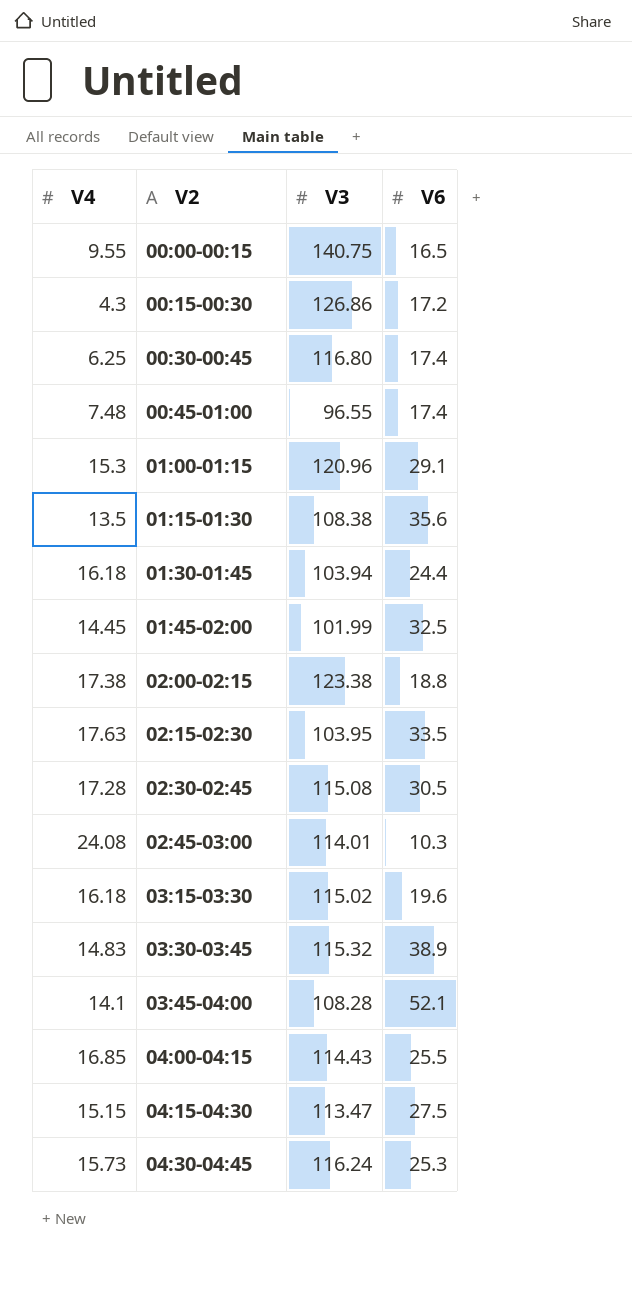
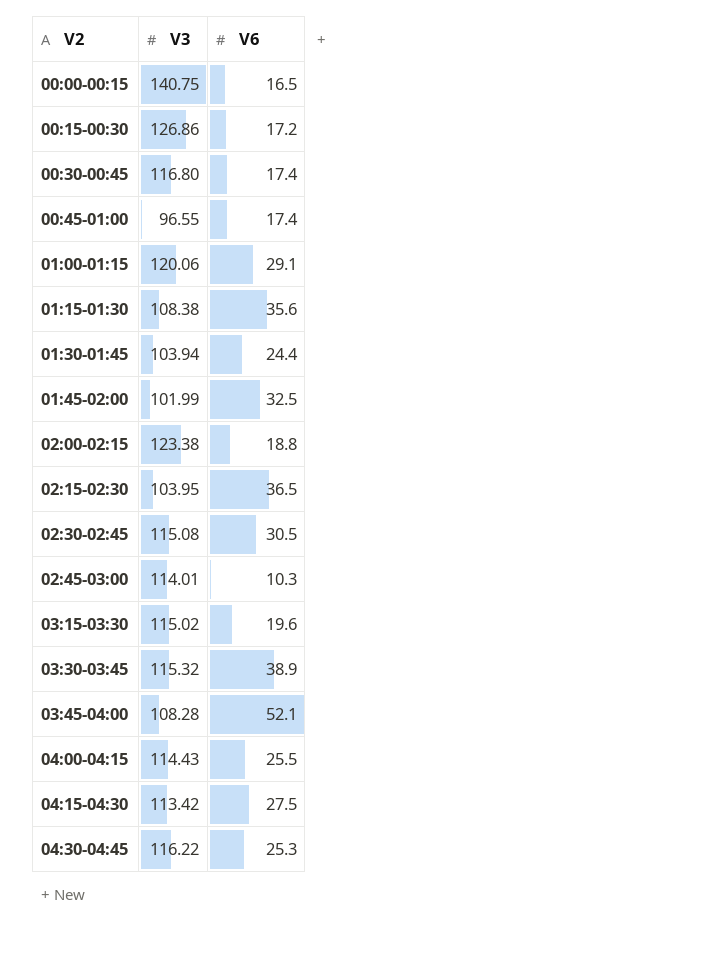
column V4 | position: 1 -> none
01:00-01:15 | V3: 120.96 -> 120.06
02:15-02:30 | V6: 33.5 -> 36.5
04:15-04:30 | V3: 113.47 -> 113.42
04:30-04:45 | V3: 116.24 -> 116.22

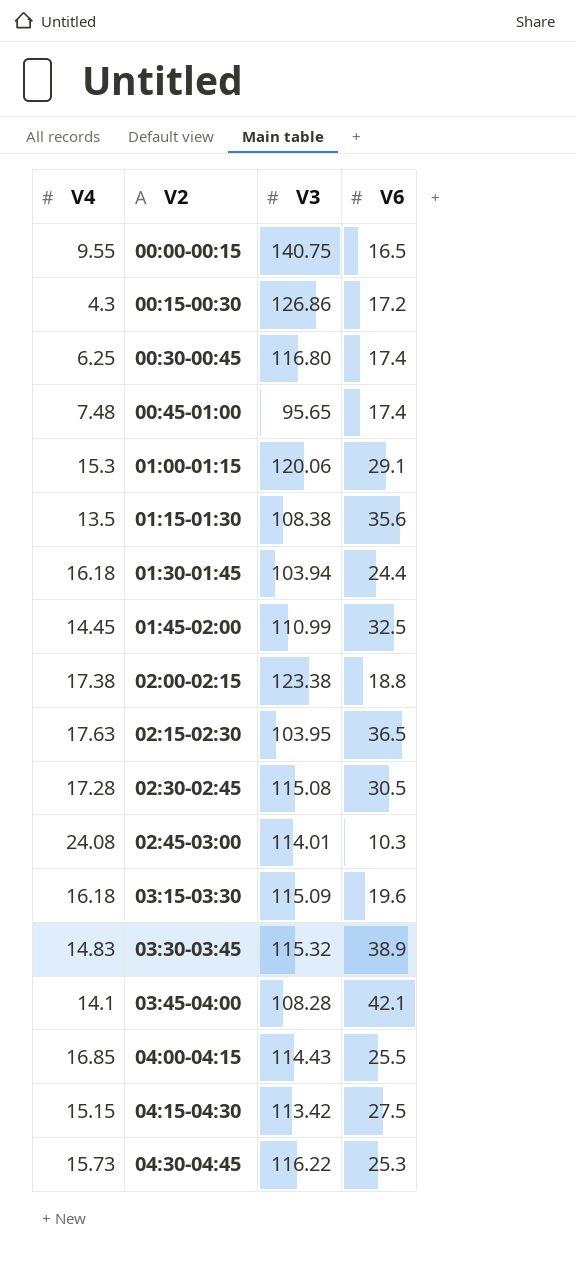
column V4 | position: none -> 1
00:45-01:00 | V3: 96.55 -> 95.65
01:45-02:00 | V3: 101.99 -> 110.99
03:15-03:30 | V3: 115.02 -> 115.09
03:45-04:00 | V6: 52.1 -> 42.1

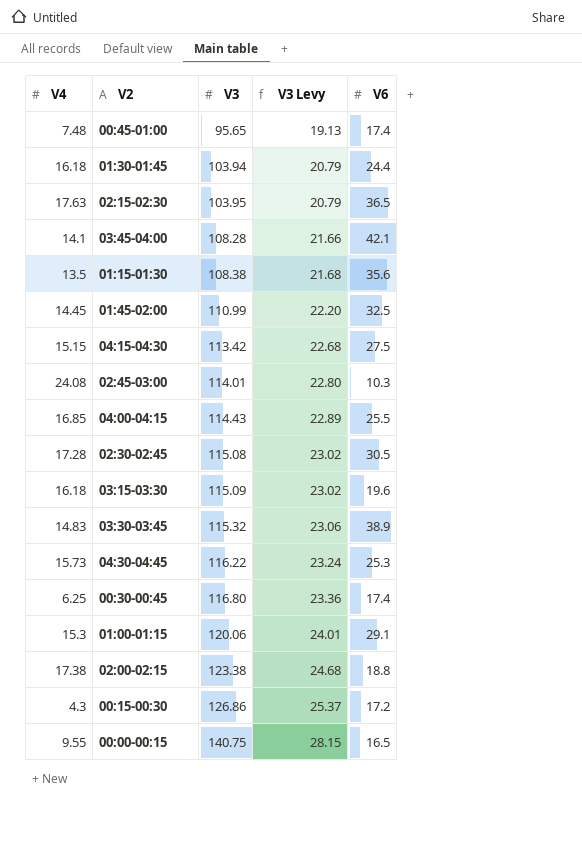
row order: V2 ascending -> V3 ascending
column V3 Levy | formula: none -> [V3] * 0.2

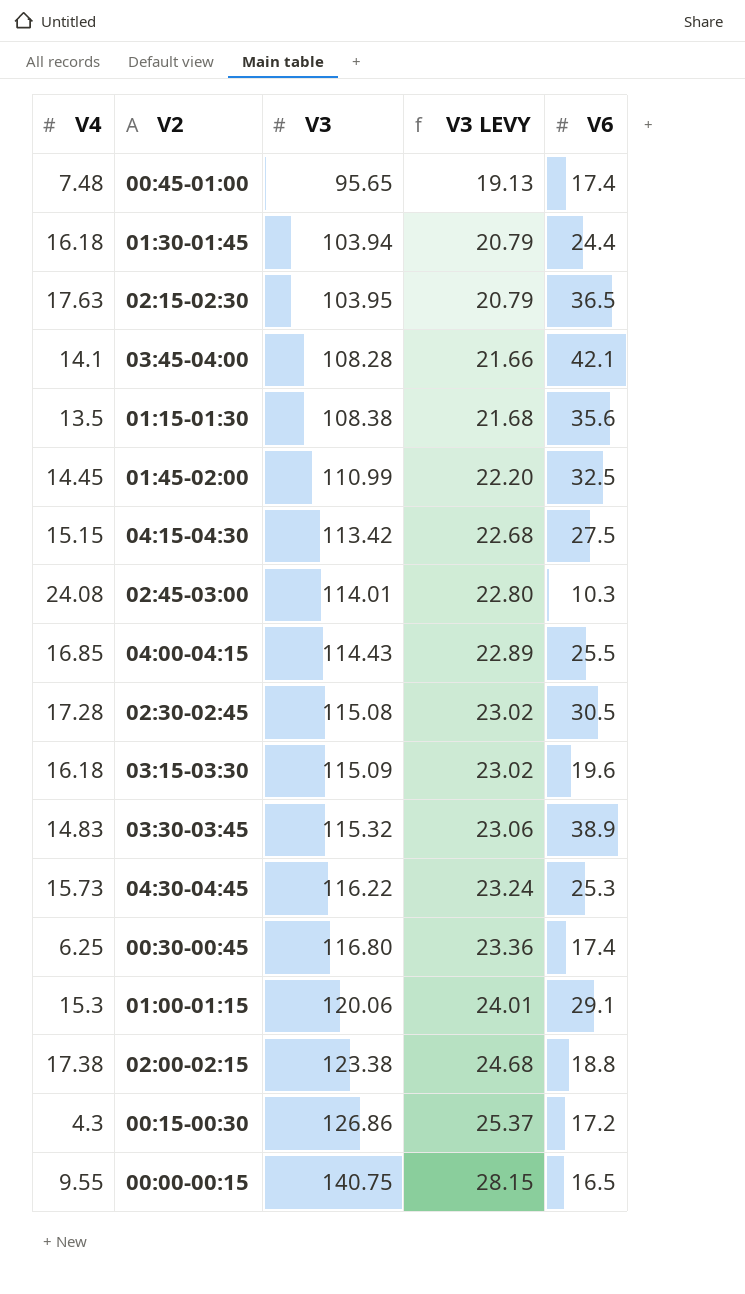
column name: V3 Levy -> V3 LEVY

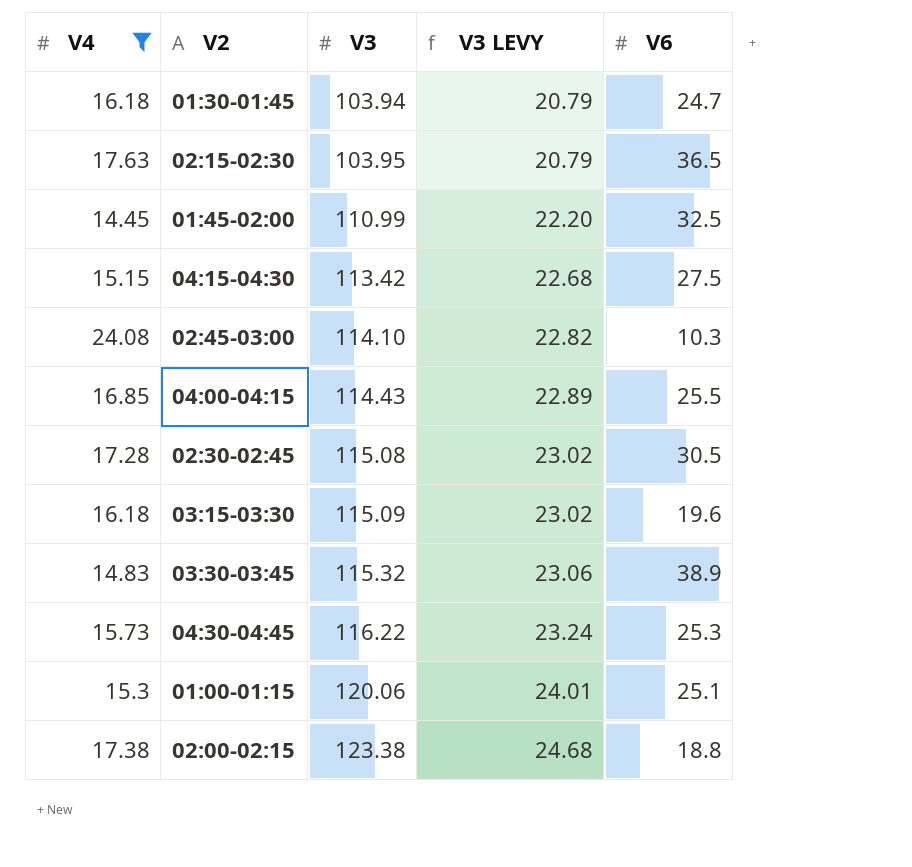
filter: none -> V4 >= 14.45
01:30-01:45 | V6: 24.4 -> 24.7
02:45-03:00 | V3: 114.01 -> 114.10
02:45-03:00 | V3 LEVY: 22.80 -> 22.82
01:00-01:15 | V6: 29.1 -> 25.1

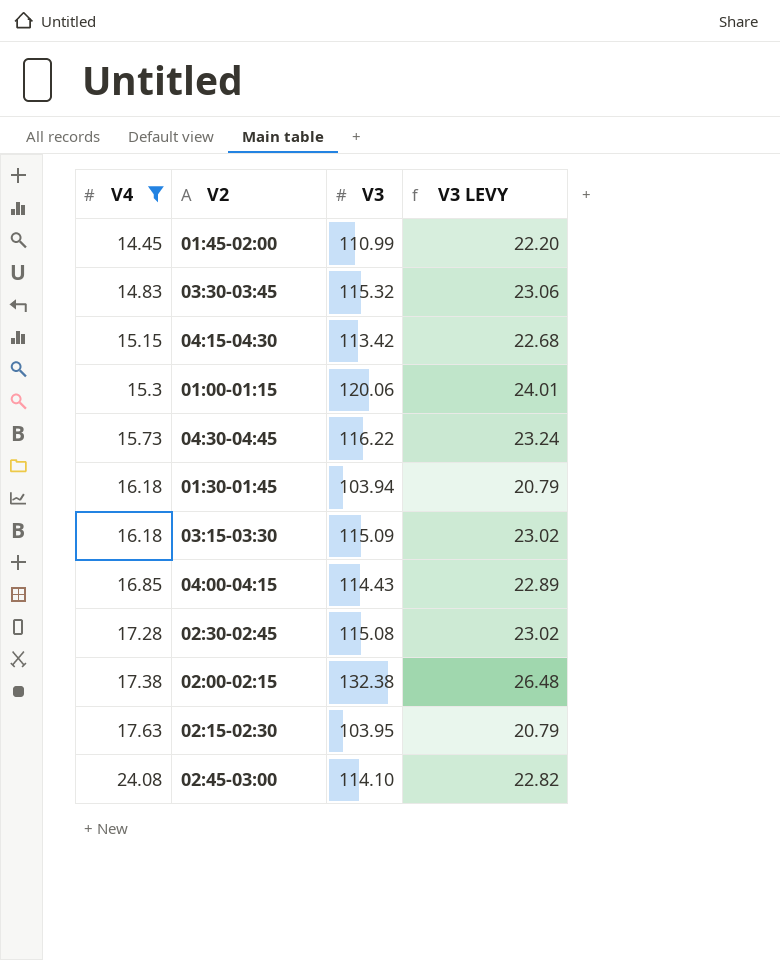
row order: V3 ascending -> V4 ascending
column V6 | position: 5 -> none
02:00-02:15 | V3: 123.38 -> 132.38
02:00-02:15 | V3 LEVY: 24.68 -> 26.48

